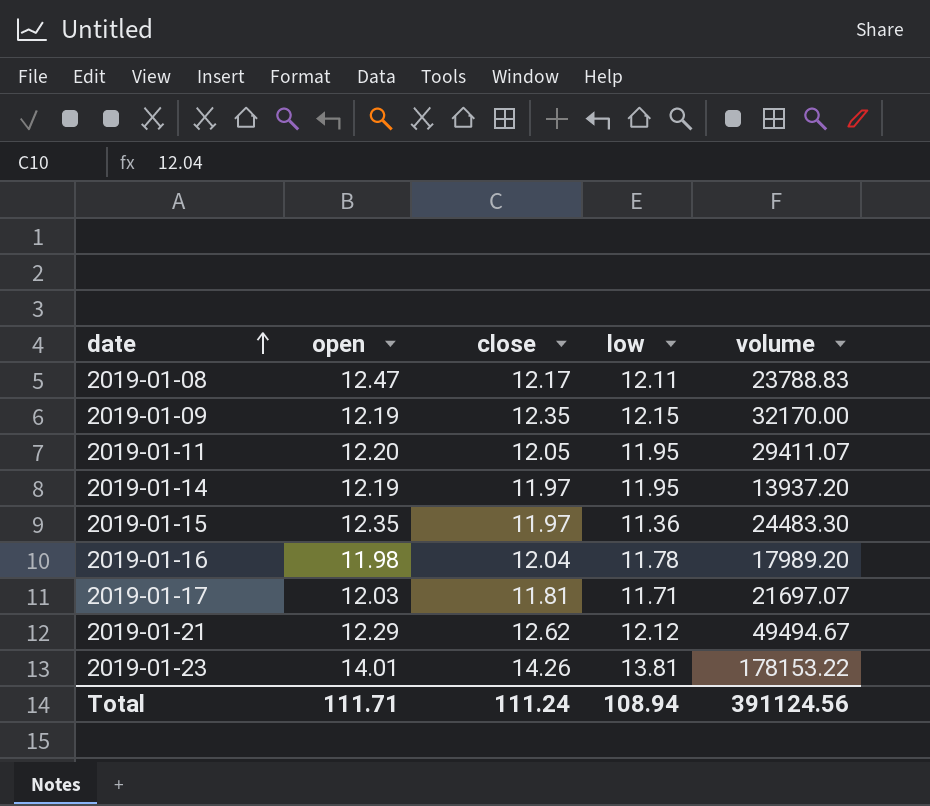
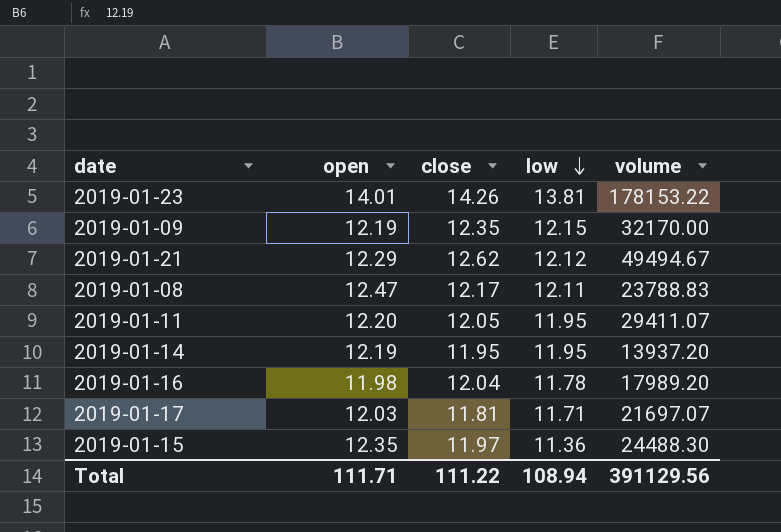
row order: date ascending -> low descending
2019-01-14 | close: 11.97 -> 11.95
2019-01-15 | volume: 24483.30 -> 24488.30
Total | close: 111.24 -> 111.22
Total | volume: 391124.56 -> 391129.56

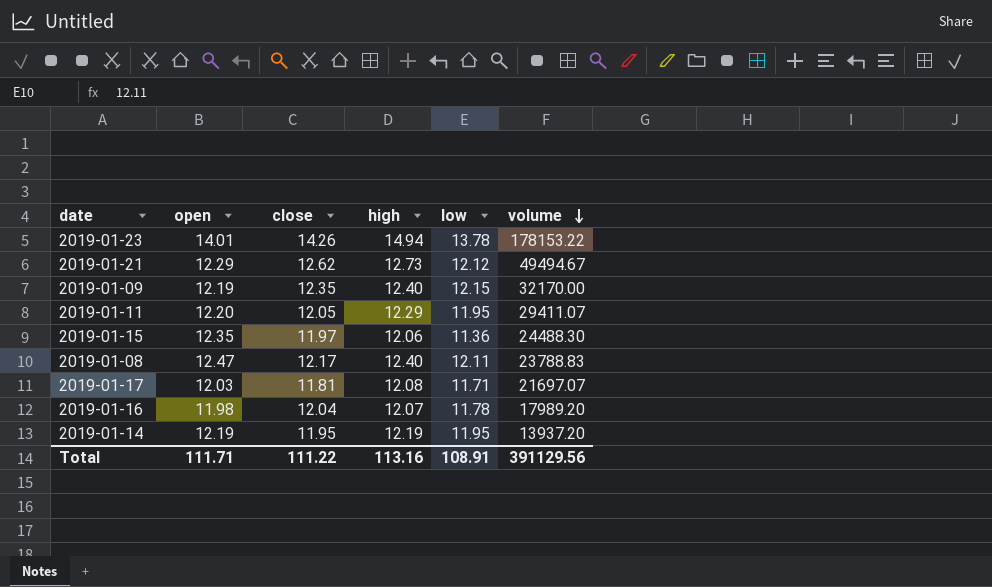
row order: low descending -> volume descending
column high | position: none -> 4
2019-01-23 | low: 13.81 -> 13.78
Total | low: 108.94 -> 108.91

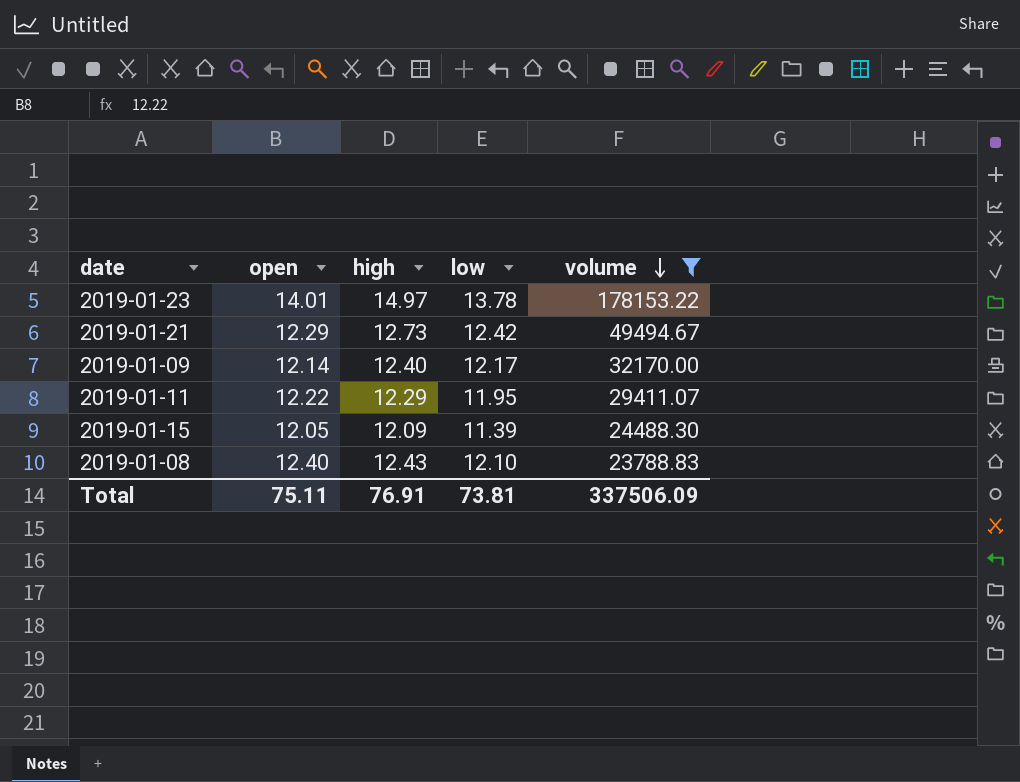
filter: none -> volume >= 23788.83
column close | position: 3 -> none
2019-01-23 | high: 14.94 -> 14.97
2019-01-21 | low: 12.12 -> 12.42
2019-01-09 | open: 12.19 -> 12.14
2019-01-09 | low: 12.15 -> 12.17
2019-01-11 | open: 12.20 -> 12.22
2019-01-15 | open: 12.35 -> 12.05
2019-01-15 | high: 12.06 -> 12.09
2019-01-15 | low: 11.36 -> 11.39
2019-01-08 | open: 12.47 -> 12.40
2019-01-08 | high: 12.40 -> 12.43
2019-01-08 | low: 12.11 -> 12.10
Total | open: 111.71 -> 75.11
Total | high: 113.16 -> 76.91
Total | low: 108.91 -> 73.81
Total | volume: 391129.56 -> 337506.09

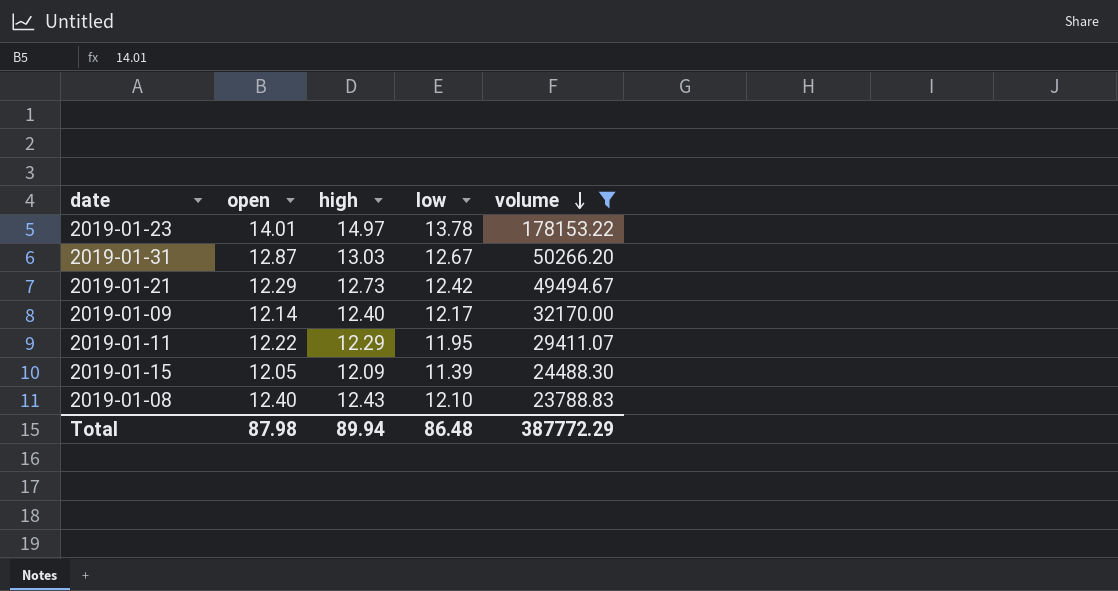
row 2019-01-31: none -> 12.87 | 13.03 | 12.67 | 50266.20
Total | open: 75.11 -> 87.98
Total | high: 76.91 -> 89.94
Total | low: 73.81 -> 86.48
Total | volume: 337506.09 -> 387772.29

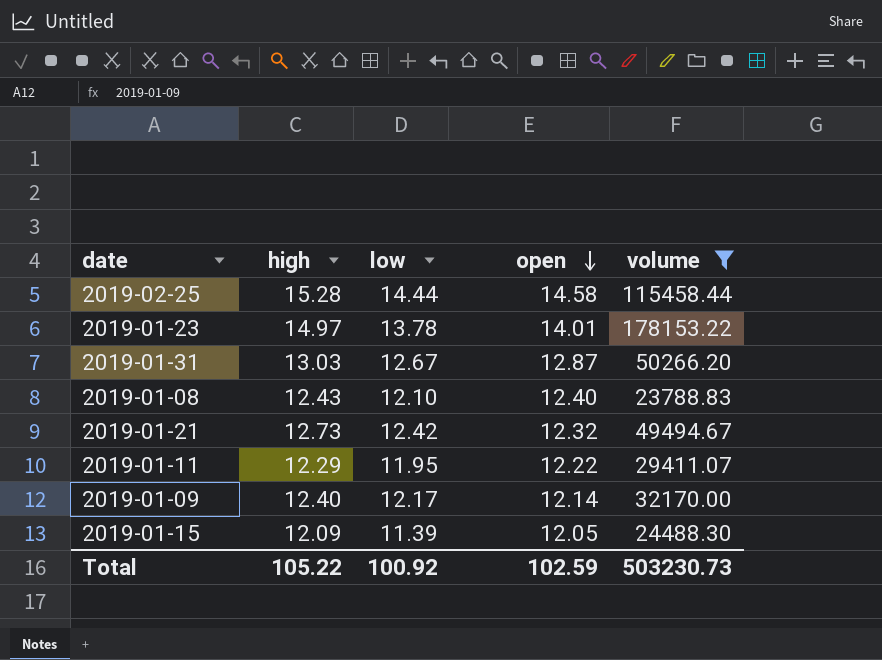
row order: volume descending -> open descending
column open | position: 2 -> 4
row 2019-02-25: none -> 15.28 | 14.44 | 14.58 | 115458.44
2019-01-21 | open: 12.29 -> 12.32
Total | high: 89.94 -> 105.22
Total | low: 86.48 -> 100.92
Total | open: 87.98 -> 102.59
Total | volume: 387772.29 -> 503230.73

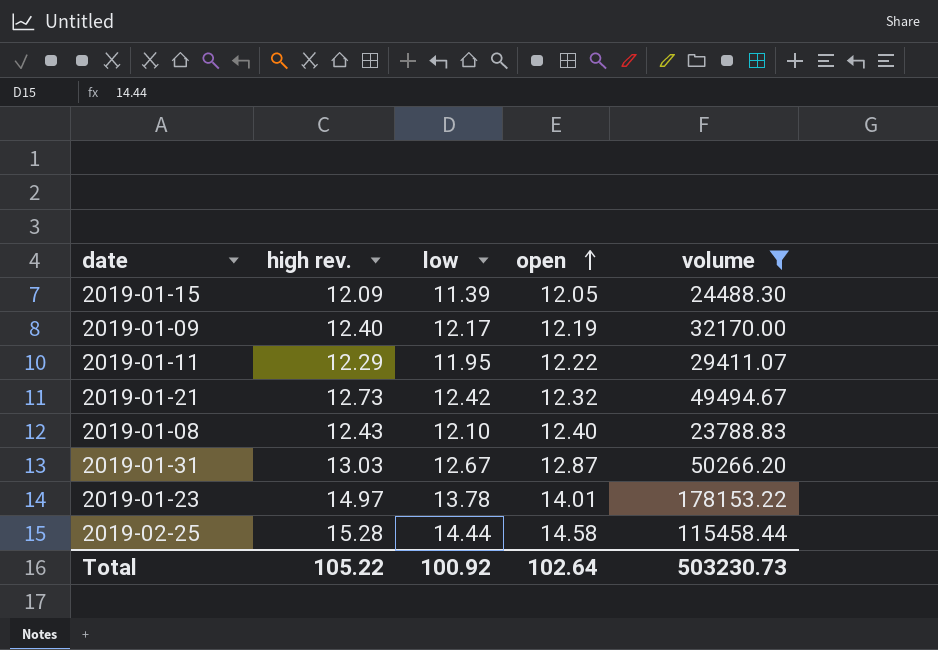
row order: open descending -> open ascending
column name: high -> high rev.
2019-01-09 | open: 12.14 -> 12.19
Total | open: 102.59 -> 102.64

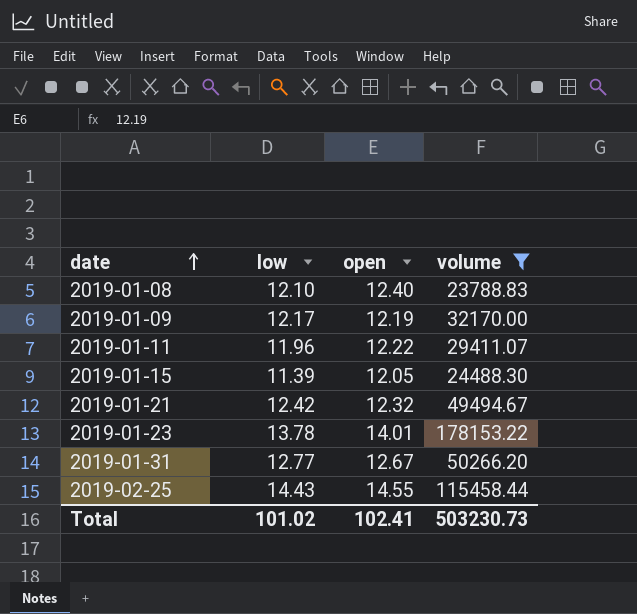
row order: open ascending -> date ascending
column high rev. | position: 2 -> none
2019-01-11 | low: 11.95 -> 11.96
2019-01-31 | low: 12.67 -> 12.77
2019-01-31 | open: 12.87 -> 12.67
2019-02-25 | low: 14.44 -> 14.43
2019-02-25 | open: 14.58 -> 14.55
Total | low: 100.92 -> 101.02
Total | open: 102.64 -> 102.41

